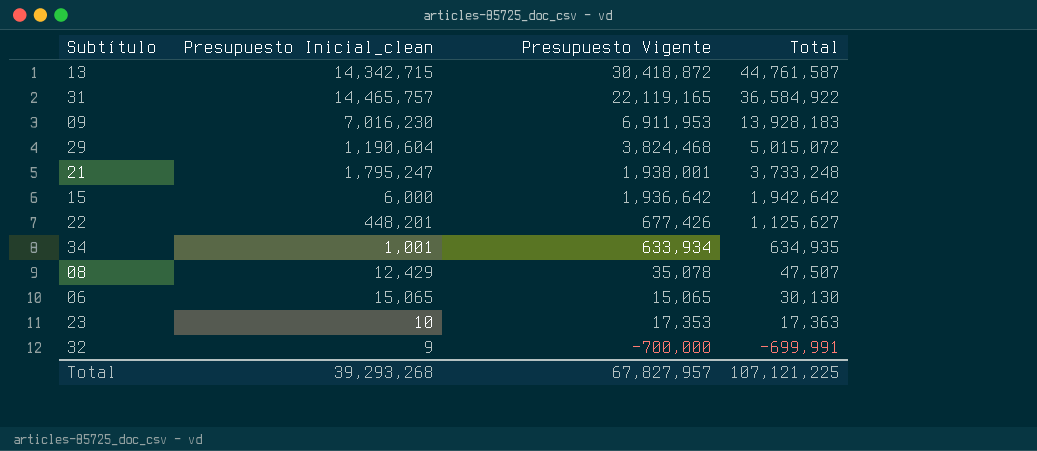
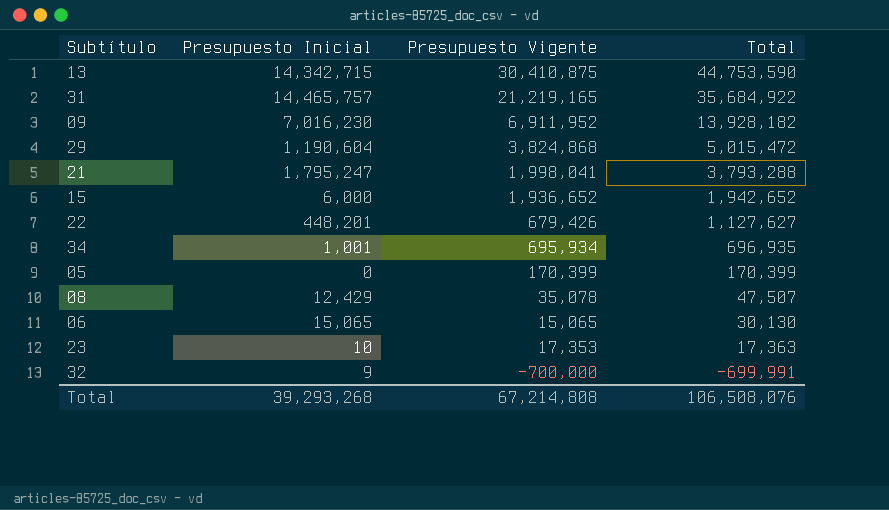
column name: Presupuesto Inicial_clean -> Presupuesto Inicial
13 | Presupuesto Vigente: 30,418,872 -> 30,410,875
13 | Total: 44,761,587 -> 44,753,590
31 | Presupuesto Vigente: 22,119,165 -> 21,219,165
31 | Total: 36,584,922 -> 35,684,922
09 | Presupuesto Vigente: 6,911,953 -> 6,911,952
09 | Total: 13,928,183 -> 13,928,182
29 | Presupuesto Vigente: 3,824,468 -> 3,824,868
29 | Total: 5,015,072 -> 5,015,472
21 | Presupuesto Vigente: 1,938,001 -> 1,998,041
21 | Total: 3,733,248 -> 3,793,288
15 | Presupuesto Vigente: 1,936,642 -> 1,936,652
15 | Total: 1,942,642 -> 1,942,652
22 | Presupuesto Vigente: 677,426 -> 679,426
22 | Total: 1,125,627 -> 1,127,627
34 | Presupuesto Vigente: 633,934 -> 695,934
34 | Total: 634,935 -> 696,935
row 05: none -> 0 | 170,399 | 170,399
Total | Presupuesto Vigente: 67,827,957 -> 67,214,808
Total | Total: 107,121,225 -> 106,508,076

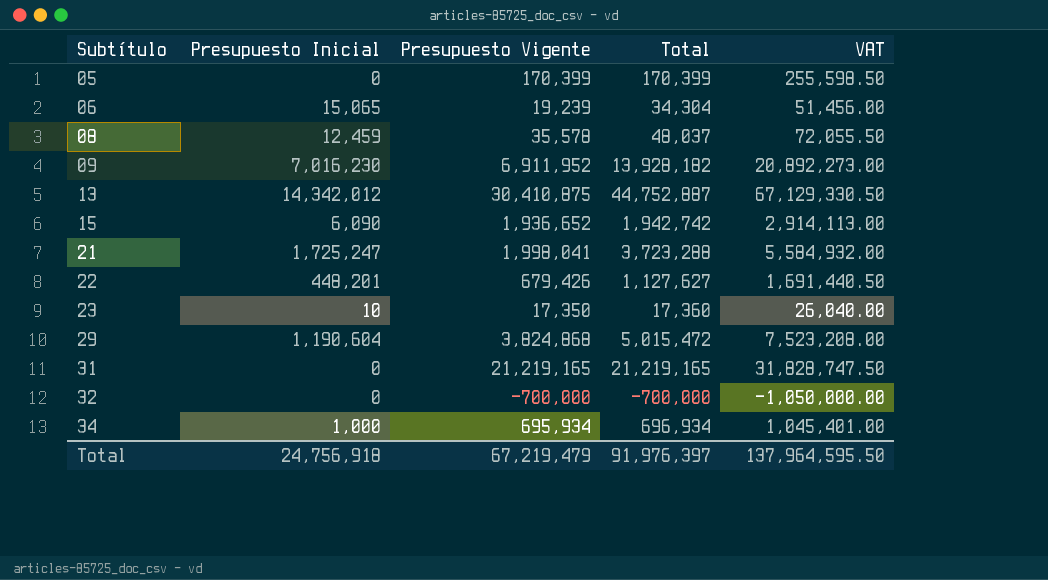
row order: Total descending -> Subtítulo ascending
column VAT | formula: none -> [Total] * 1.5
06 | Presupuesto Vigente: 15,065 -> 19,239
06 | Total: 30,130 -> 34,304
08 | Presupuesto Inicial: 12,429 -> 12,459
08 | Presupuesto Vigente: 35,078 -> 35,578
08 | Total: 47,507 -> 48,037
13 | Presupuesto Inicial: 14,342,715 -> 14,342,012
13 | Total: 44,753,590 -> 44,752,887
15 | Presupuesto Inicial: 6,000 -> 6,090
15 | Total: 1,942,652 -> 1,942,742
21 | Presupuesto Inicial: 1,795,247 -> 1,725,247
21 | Total: 3,793,288 -> 3,723,288
23 | Presupuesto Vigente: 17,353 -> 17,350
23 | Total: 17,363 -> 17,360
31 | Presupuesto Inicial: 14,465,757 -> 0
31 | Total: 35,684,922 -> 21,219,165
32 | Presupuesto Inicial: 9 -> 0
32 | Total: -699,991 -> -700,000
34 | Presupuesto Inicial: 1,001 -> 1,000
34 | Total: 696,935 -> 696,934
Total | Presupuesto Inicial: 39,293,268 -> 24,756,918
Total | Presupuesto Vigente: 67,214,808 -> 67,219,479
Total | Total: 106,508,076 -> 91,976,397

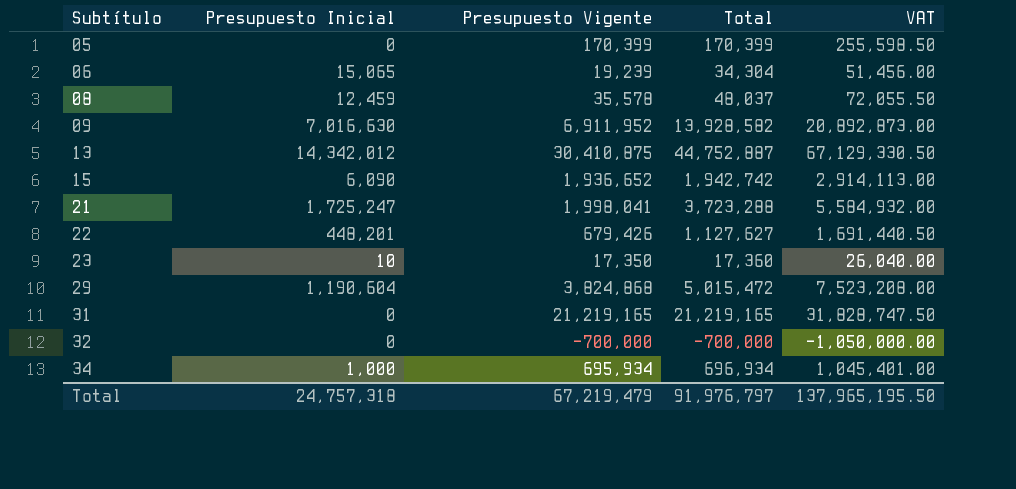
09 | Presupuesto Inicial: 7,016,230 -> 7,016,630
09 | Total: 13,928,182 -> 13,928,582
09 | VAT: 20,892,273.00 -> 20,892,873.00
Total | Presupuesto Inicial: 24,756,918 -> 24,757,318
Total | Total: 91,976,397 -> 91,976,797
Total | VAT: 137,964,595.50 -> 137,965,195.50

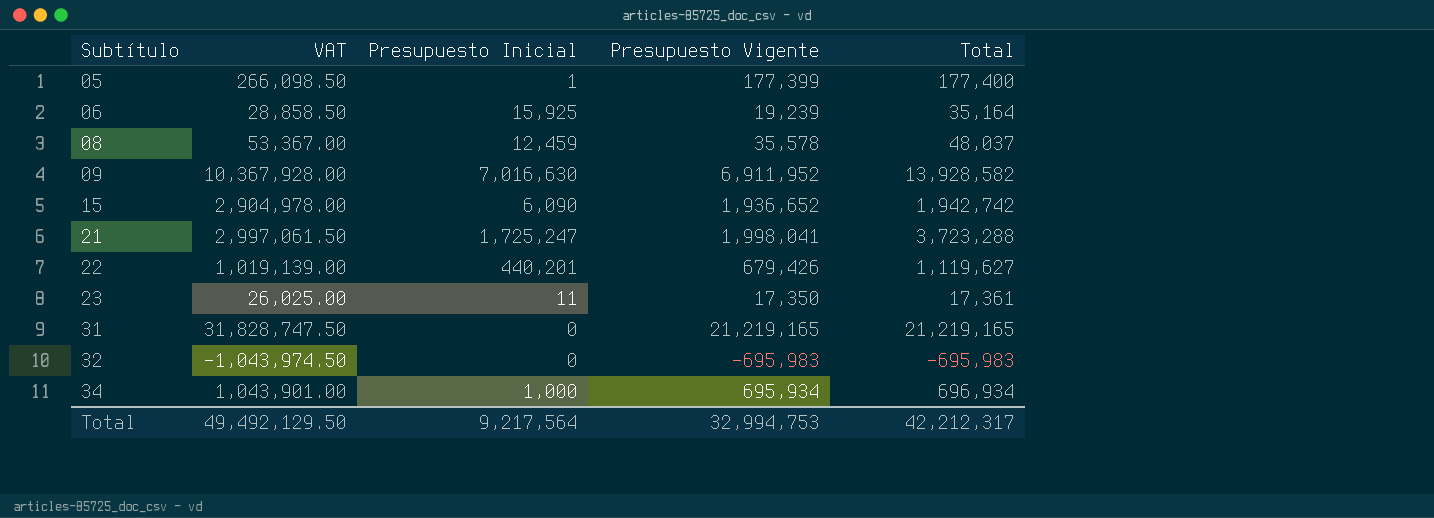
column VAT | formula: [Total] * 1.5 -> [Presupuesto Vigente] * 1.5
column VAT | position: 5 -> 2
row 13: 14,342,012 | 30,410,875 | 44,752,887 | 67,129,330.50 -> none
row 29: 1,190,604 | 3,824,868 | 5,015,472 | 7,523,208.00 -> none
05 | Presupuesto Inicial: 0 -> 1
05 | Presupuesto Vigente: 170,399 -> 177,399
05 | Total: 170,399 -> 177,400
06 | Presupuesto Inicial: 15,065 -> 15,925
06 | Total: 34,304 -> 35,164
22 | Presupuesto Inicial: 448,201 -> 440,201
22 | Total: 1,127,627 -> 1,119,627
23 | Presupuesto Inicial: 10 -> 11
23 | Total: 17,360 -> 17,361
32 | Presupuesto Vigente: -700,000 -> -695,983
32 | Total: -700,000 -> -695,983
Total | VAT: 137,965,195.50 -> 49,492,129.50
Total | Presupuesto Inicial: 24,757,318 -> 9,217,564
Total | Presupuesto Vigente: 67,219,479 -> 32,994,753
Total | Total: 91,976,797 -> 42,212,317

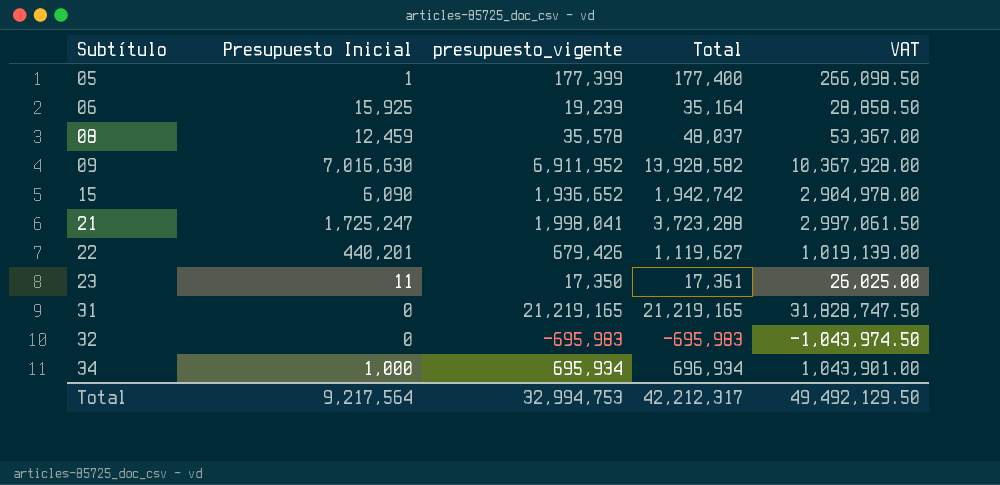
column name: Presupuesto Vigente -> presupuesto_vigente
column VAT | position: 2 -> 5

